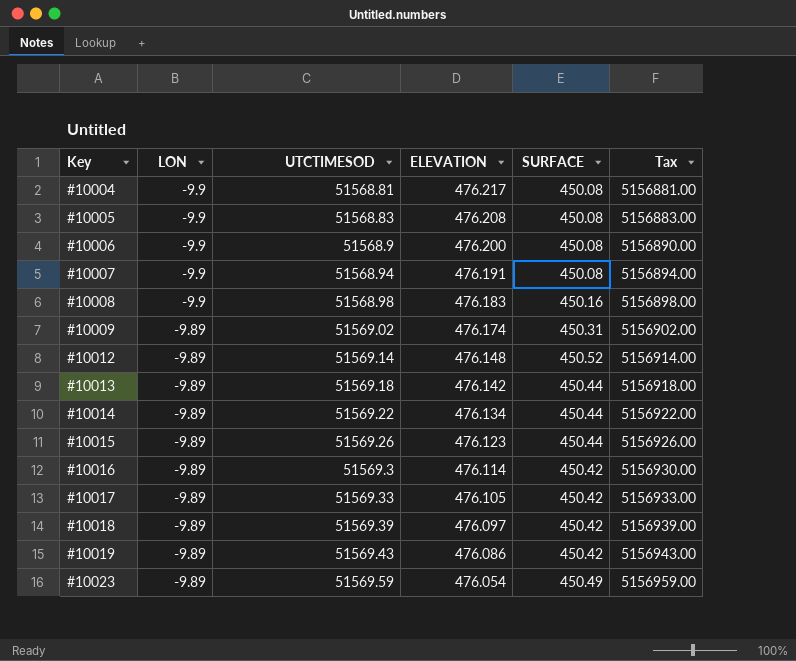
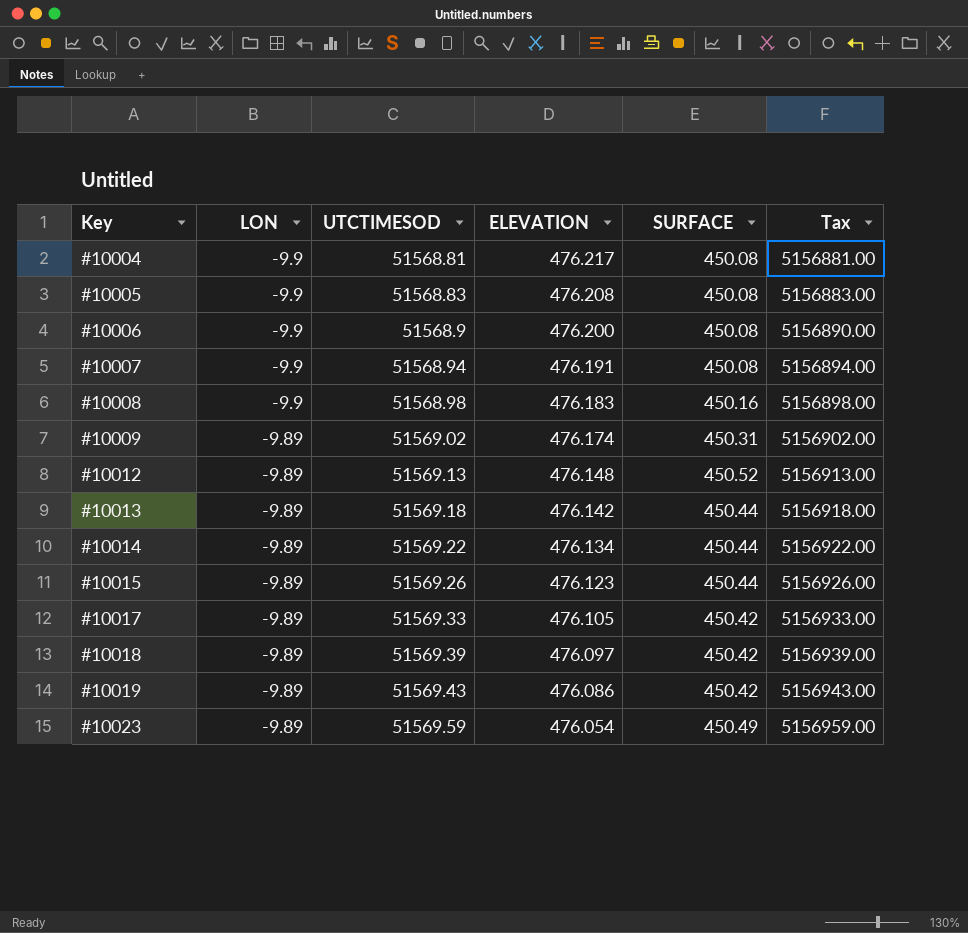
row #10016: -9.89 | 51569.3 | 476.114 | 450.42 | 5156930.00 -> none
#10012 | UTCTIMESOD: 51569.14 -> 51569.13
#10012 | Tax: 5156914.00 -> 5156913.00

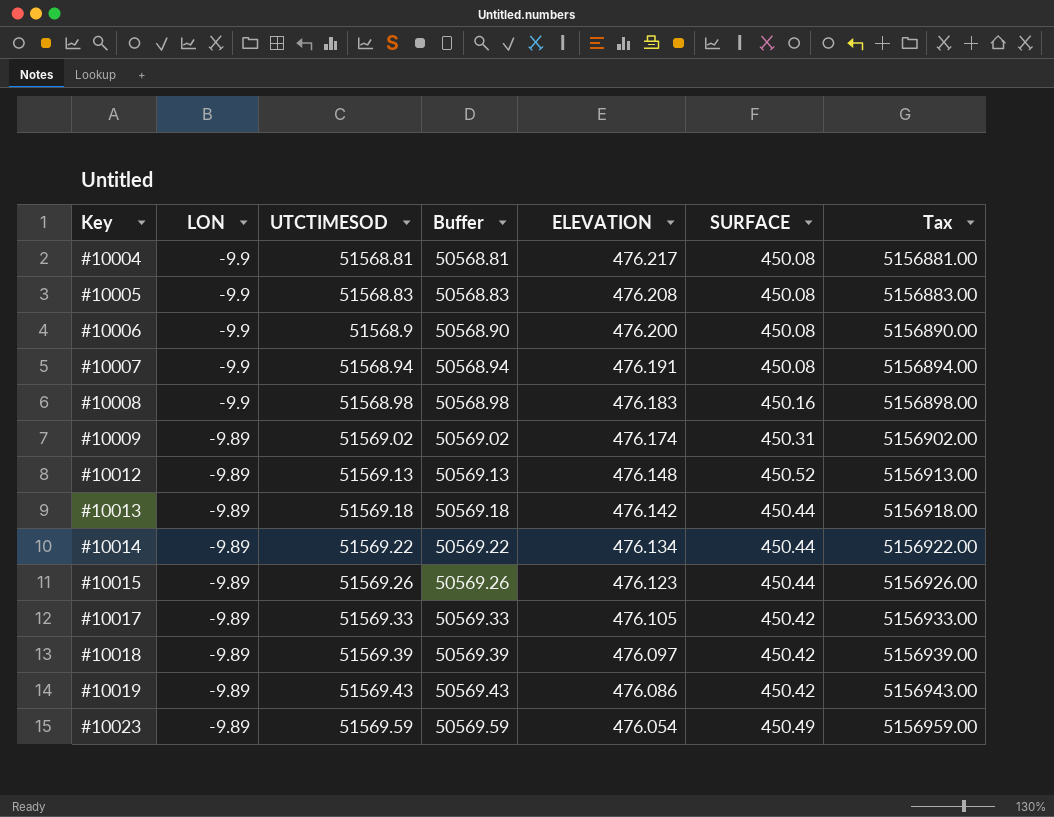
column Buffer | formula: none -> [UTCTIMESOD] - 1000

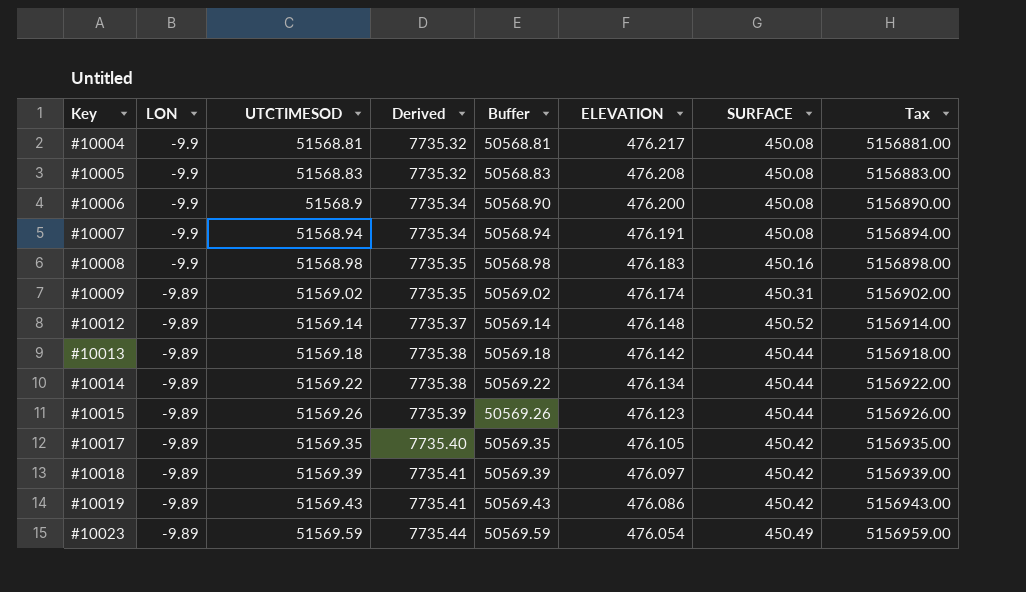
column Derived | formula: none -> [UTCTIMESOD] * 0.15
#10012 | UTCTIMESOD: 51569.13 -> 51569.14
#10012 | Buffer: 50569.13 -> 50569.14
#10012 | Tax: 5156913.00 -> 5156914.00
#10017 | UTCTIMESOD: 51569.33 -> 51569.35
#10017 | Buffer: 50569.33 -> 50569.35
#10017 | Tax: 5156933.00 -> 5156935.00

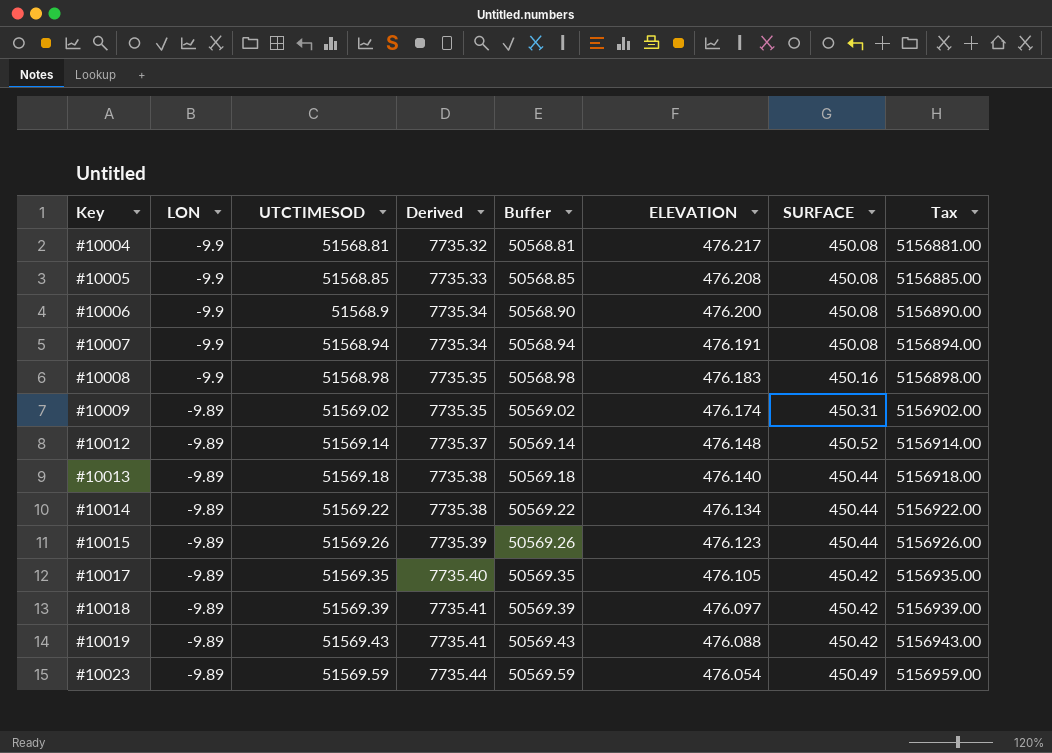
#10005 | UTCTIMESOD: 51568.83 -> 51568.85
#10005 | Derived: 7735.32 -> 7735.33
#10005 | Buffer: 50568.83 -> 50568.85
#10005 | Tax: 5156883.00 -> 5156885.00
#10013 | ELEVATION: 476.142 -> 476.140
#10019 | ELEVATION: 476.086 -> 476.088

